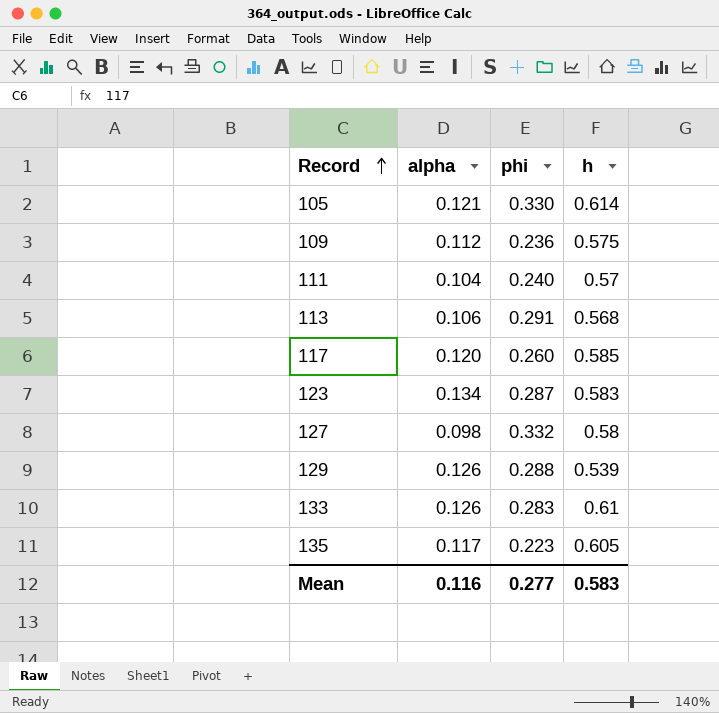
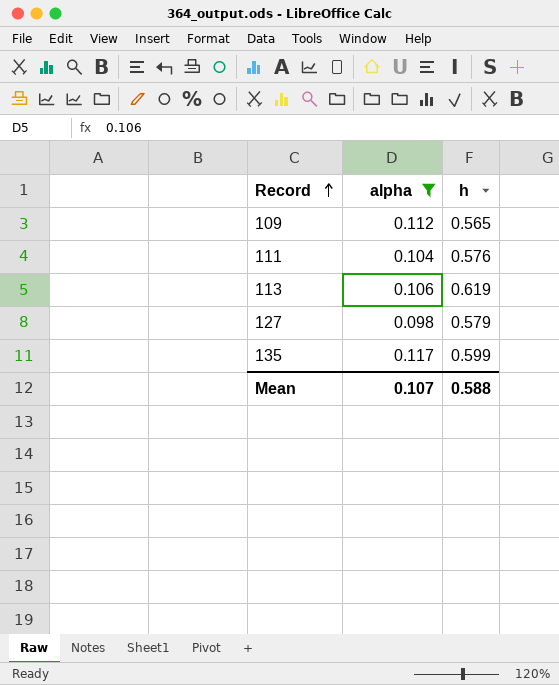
filter: none -> alpha <= 0.117
column phi | position: 3 -> none
109 | h: 0.575 -> 0.565
111 | h: 0.57 -> 0.576
113 | h: 0.568 -> 0.619
127 | h: 0.58 -> 0.579
135 | h: 0.605 -> 0.599
Mean | alpha: 0.116 -> 0.107
Mean | h: 0.583 -> 0.588

